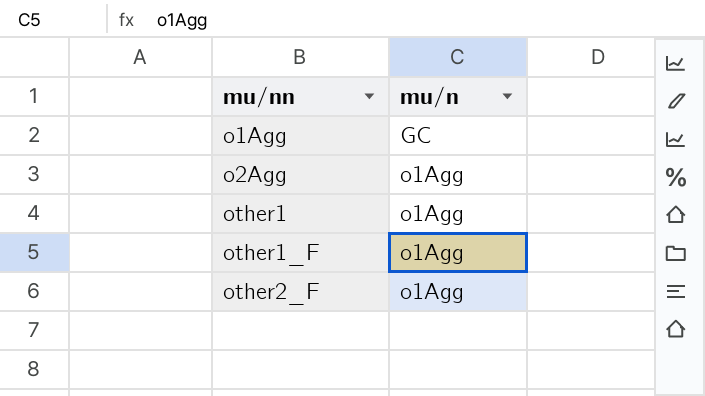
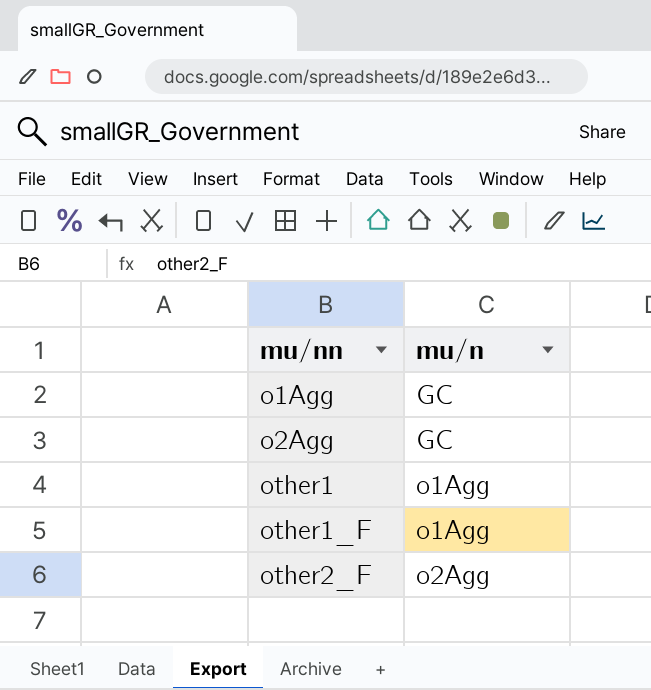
o2Agg | mu/n: o1Agg -> GC
other2_F | mu/n: o1Agg -> o2Agg

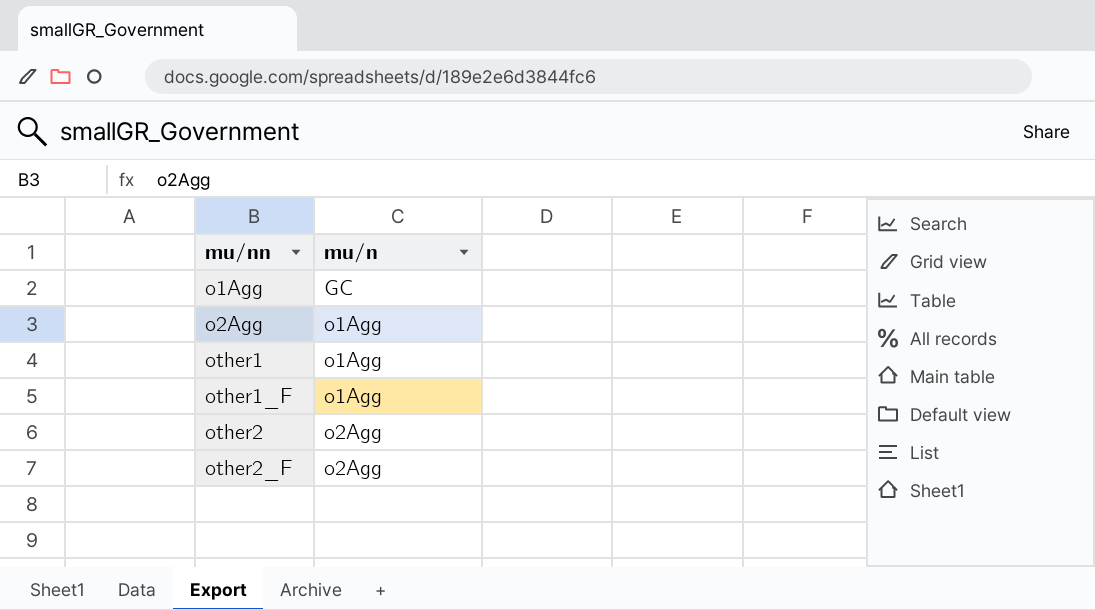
o2Agg | mu/n: GC -> o1Agg
row other2: none -> o2Agg

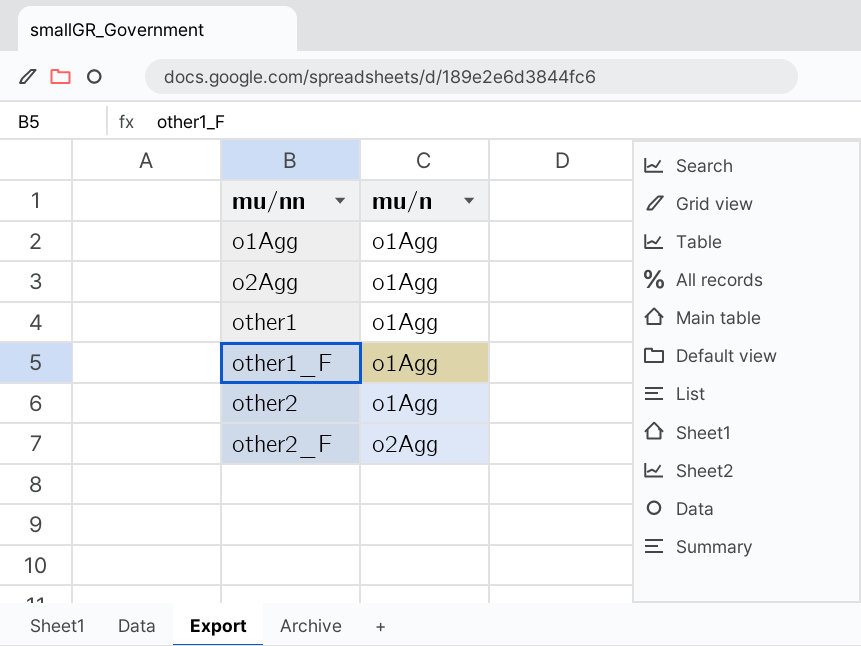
o1Agg | mu/n: GC -> o1Agg
other2 | mu/n: o2Agg -> o1Agg

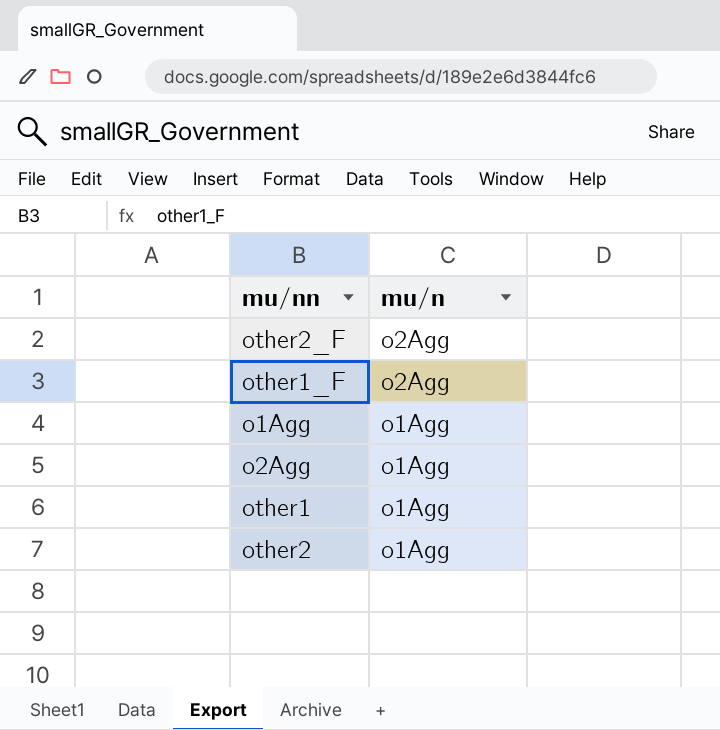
row order: mu/nn ascending -> mu/n descending
other1_F | mu/n: o1Agg -> o2Agg

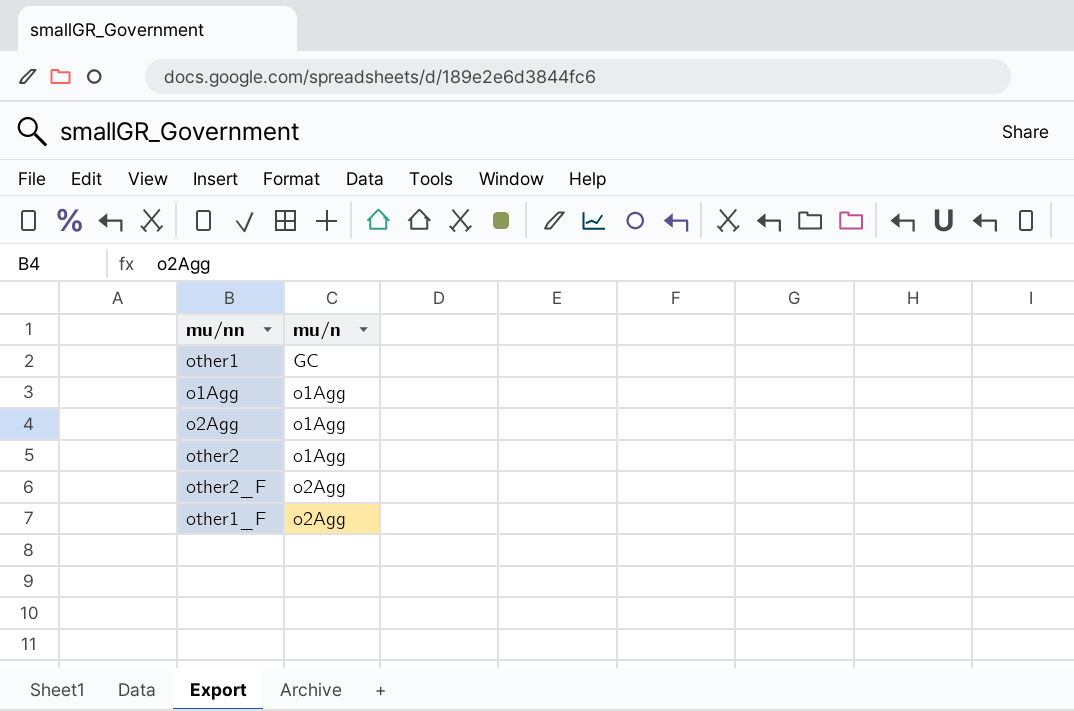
row order: mu/n descending -> mu/n ascending
other1 | mu/n: o1Agg -> GC

